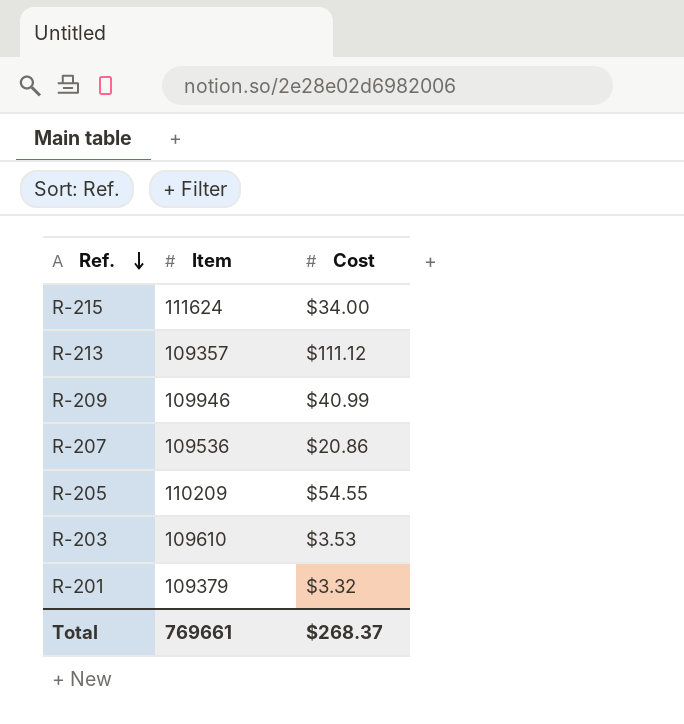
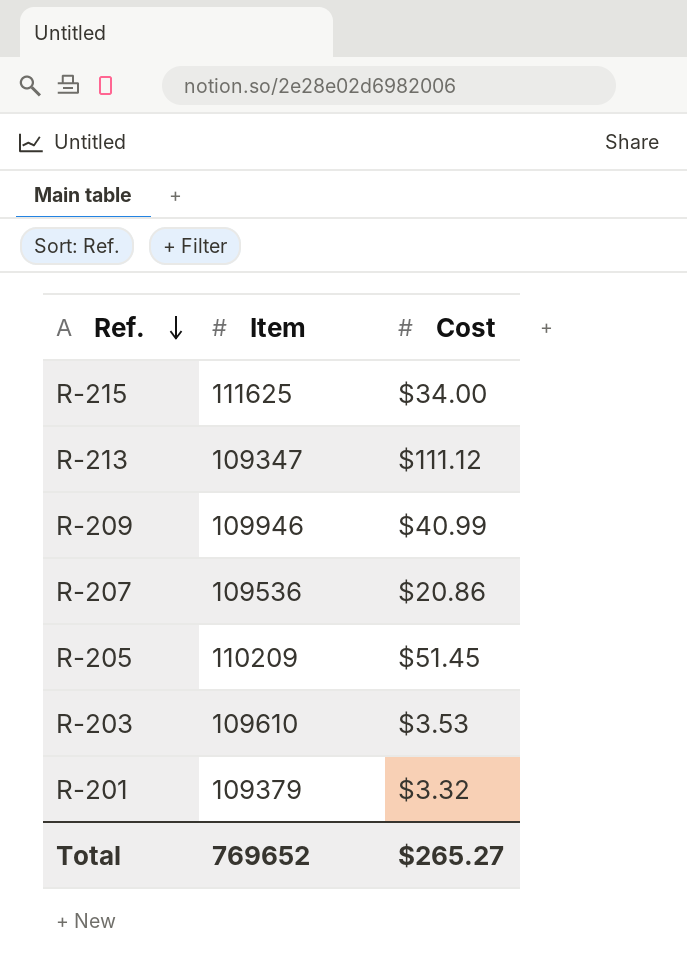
R-215 | Item: 111624 -> 111625
R-213 | Item: 109357 -> 109347
R-205 | Cost: $54.55 -> $51.45
Total | Item: 769661 -> 769652
Total | Cost: $268.37 -> $265.27

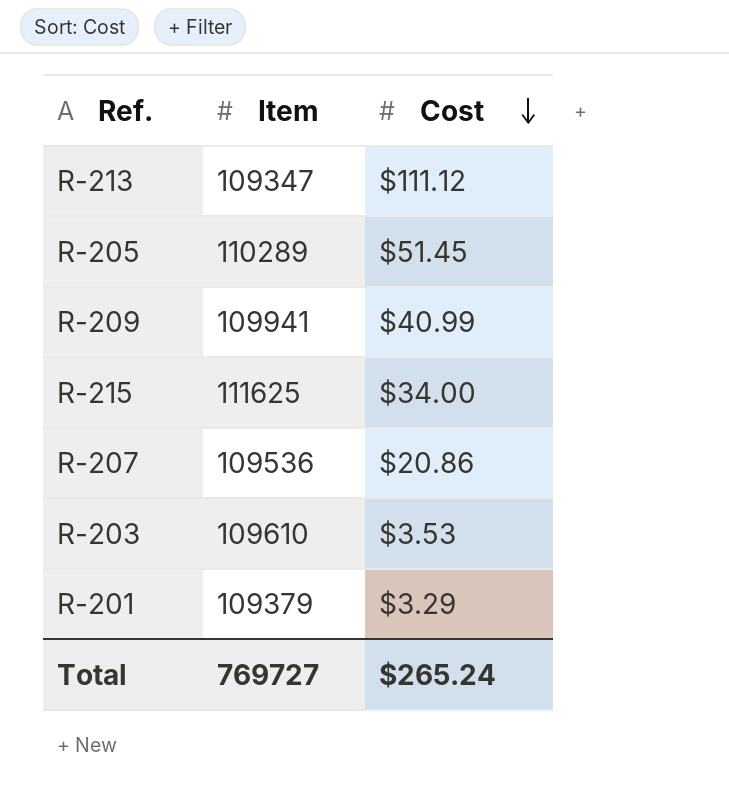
row order: Ref. descending -> Cost descending
R-205 | Item: 110209 -> 110289
R-209 | Item: 109946 -> 109941
R-201 | Cost: $3.32 -> $3.29
Total | Item: 769652 -> 769727
Total | Cost: $265.27 -> $265.24

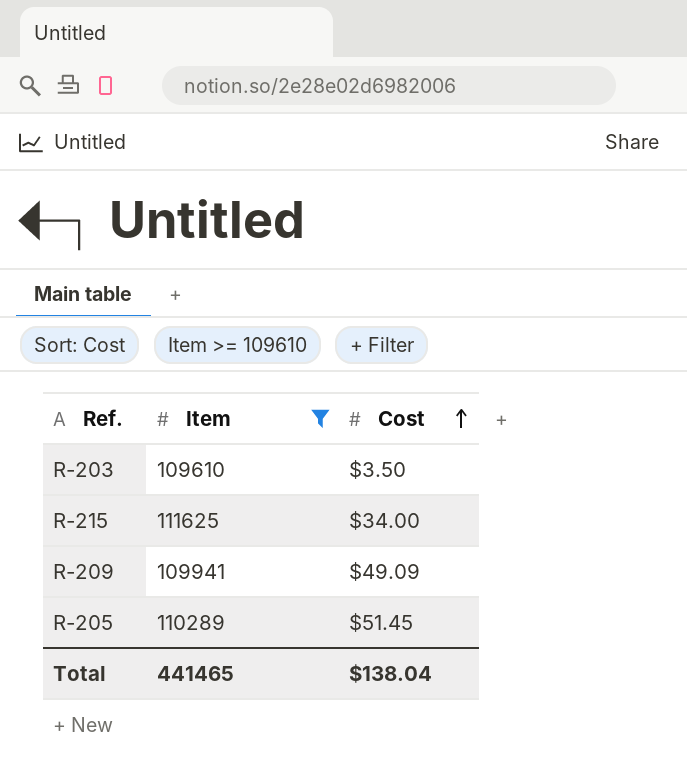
filter: none -> Item >= 109610
row order: Cost descending -> Cost ascending
R-203 | Cost: $3.53 -> $3.50
R-209 | Cost: $40.99 -> $49.09
Total | Item: 769727 -> 441465
Total | Cost: $265.24 -> $138.04

